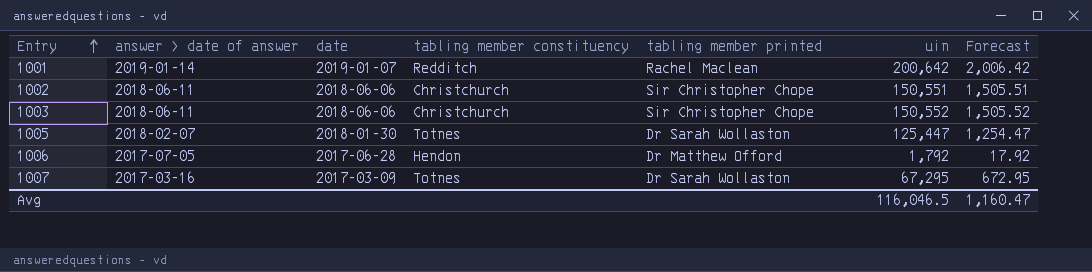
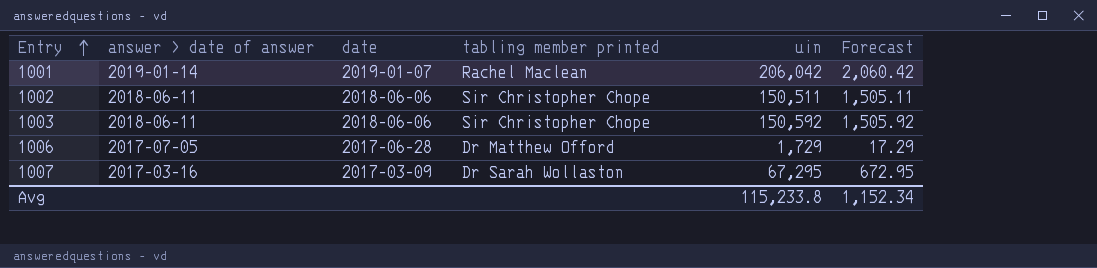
column tabling member constituency | position: 4 -> none
row 1005: 2018-02-07 | 2018-01-30 | Totnes | Dr Sarah Wollaston | 125,447 | 1,254.47 -> none
1001 | uin: 200,642 -> 206,042
1001 | Forecast: 2,006.42 -> 2,060.42
1002 | uin: 150,551 -> 150,511
1002 | Forecast: 1,505.51 -> 1,505.11
1003 | uin: 150,552 -> 150,592
1003 | Forecast: 1,505.52 -> 1,505.92
1006 | uin: 1,792 -> 1,729
1006 | Forecast: 17.92 -> 17.29
Avg | uin: 116,046.5 -> 115,233.8
Avg | Forecast: 1,160.47 -> 1,152.34

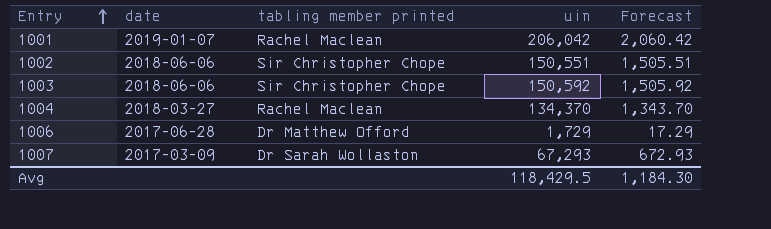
column answer > date of answer | position: 2 -> none
1002 | uin: 150,511 -> 150,551
1002 | Forecast: 1,505.11 -> 1,505.51
row 1004: none -> 2018-03-27 | Rachel Maclean | 134,370 | 1,343.70
1007 | uin: 67,295 -> 67,293
1007 | Forecast: 672.95 -> 672.93
Avg | uin: 115,233.8 -> 118,429.5
Avg | Forecast: 1,152.34 -> 1,184.30

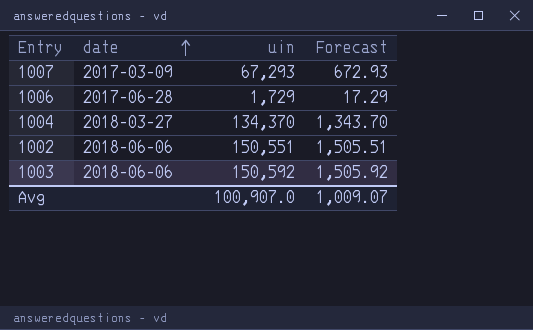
row order: Entry ascending -> date ascending
column tabling member printed | position: 3 -> none
row 1001: 2019-01-07 | Rachel Maclean | 206,042 | 2,060.42 -> none
Avg | uin: 118,429.5 -> 100,907.0
Avg | Forecast: 1,184.30 -> 1,009.07

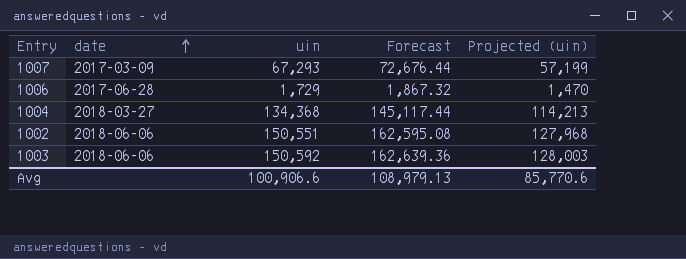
column Forecast | formula: [uin] * 0.01 -> [uin] * 1.08
column Projected (uin) | formula: none -> [uin] * 0.85
1004 | uin: 134,370 -> 134,368
Avg | uin: 100,907.0 -> 100,906.6
Avg | Forecast: 1,009.07 -> 108,979.13

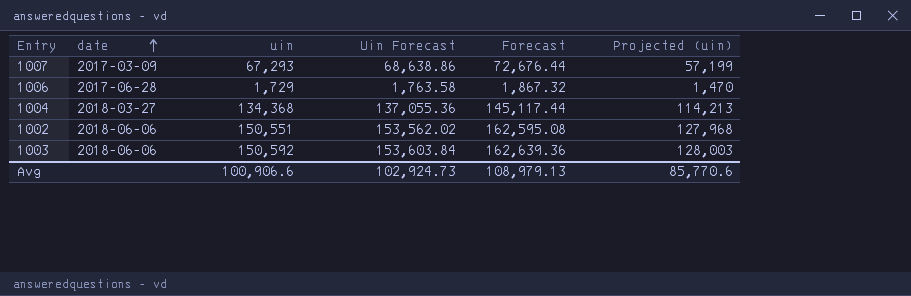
column Uin Forecast | formula: none -> [uin] * 1.02

